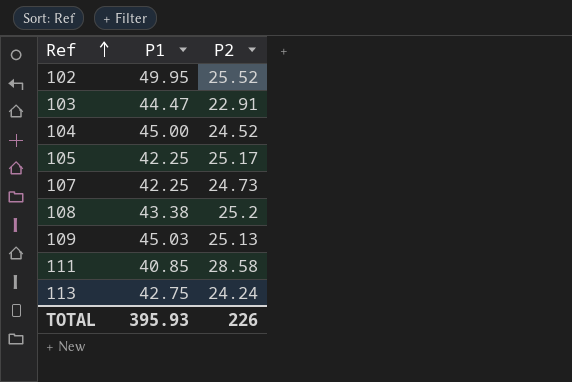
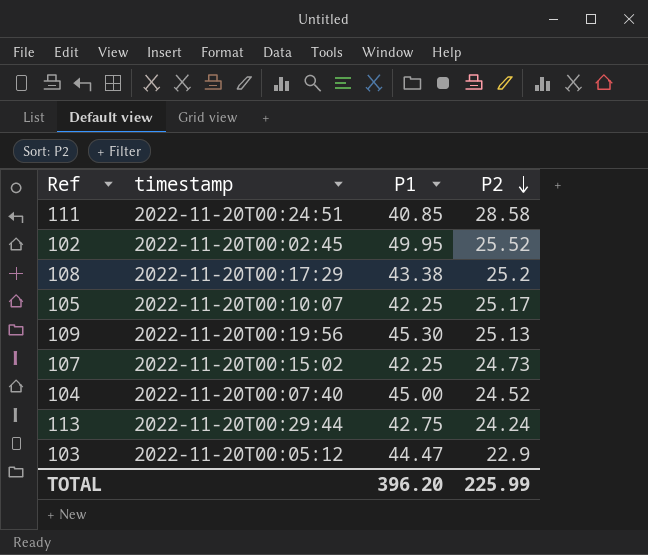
row order: Ref ascending -> P2 descending
column timestamp | position: none -> 2
109 | P1: 45.03 -> 45.30
103 | P2: 22.91 -> 22.9
TOTAL | P1: 395.93 -> 396.20
TOTAL | P2: 226 -> 225.99

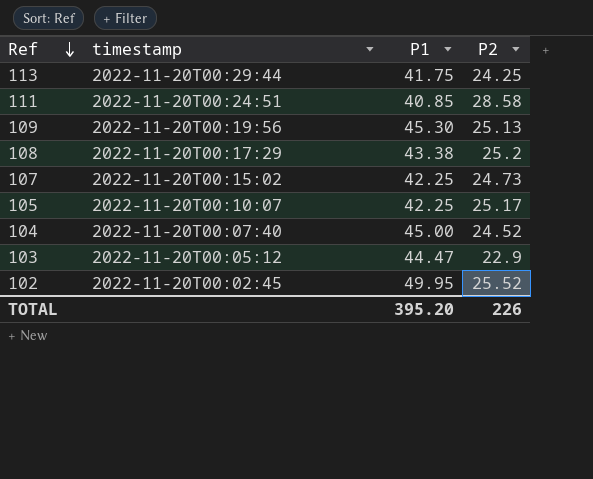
row order: P2 descending -> Ref descending
113 | P1: 42.75 -> 41.75
113 | P2: 24.24 -> 24.25
TOTAL | P1: 396.20 -> 395.20
TOTAL | P2: 225.99 -> 226

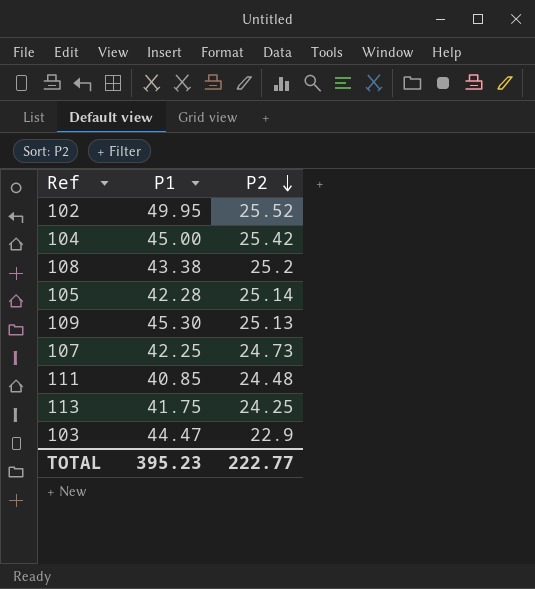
row order: Ref descending -> P2 descending
column timestamp | position: 2 -> none
104 | P2: 24.52 -> 25.42
105 | P1: 42.25 -> 42.28
105 | P2: 25.17 -> 25.14
111 | P2: 28.58 -> 24.48
TOTAL | P1: 395.20 -> 395.23
TOTAL | P2: 226 -> 222.77

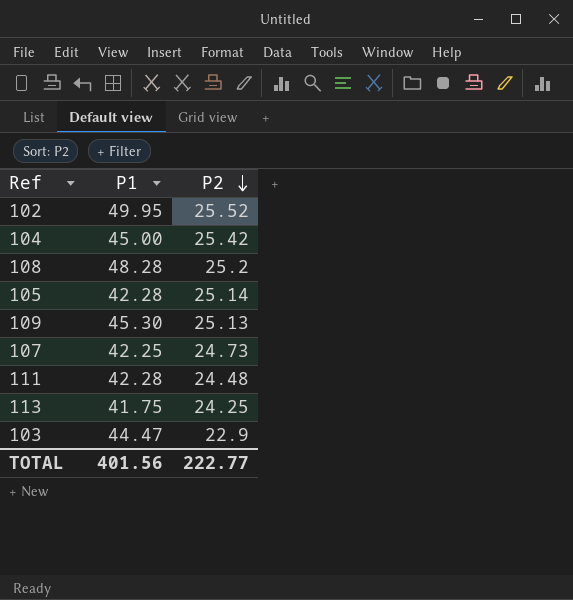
108 | P1: 43.38 -> 48.28
111 | P1: 40.85 -> 42.28
TOTAL | P1: 395.23 -> 401.56

